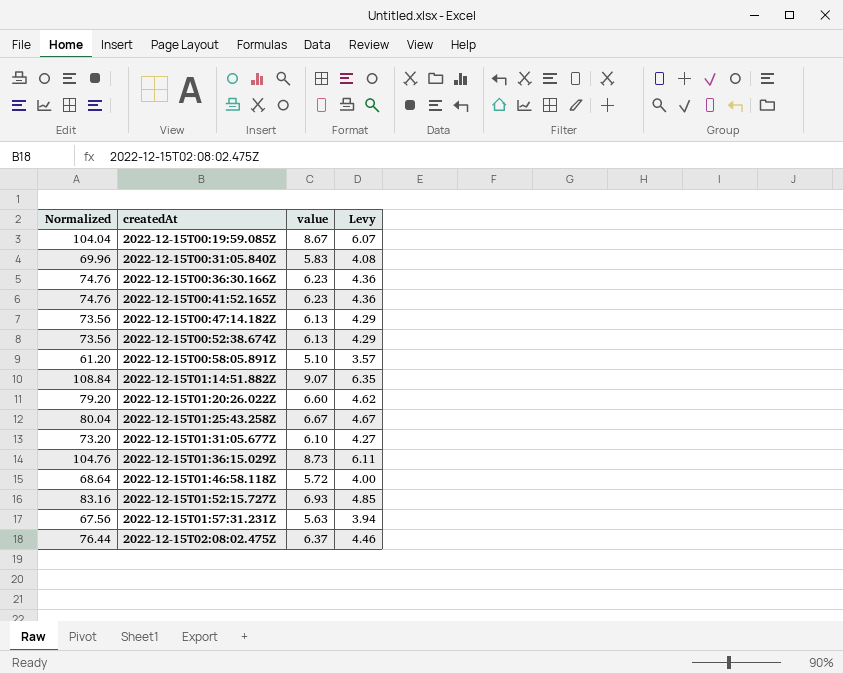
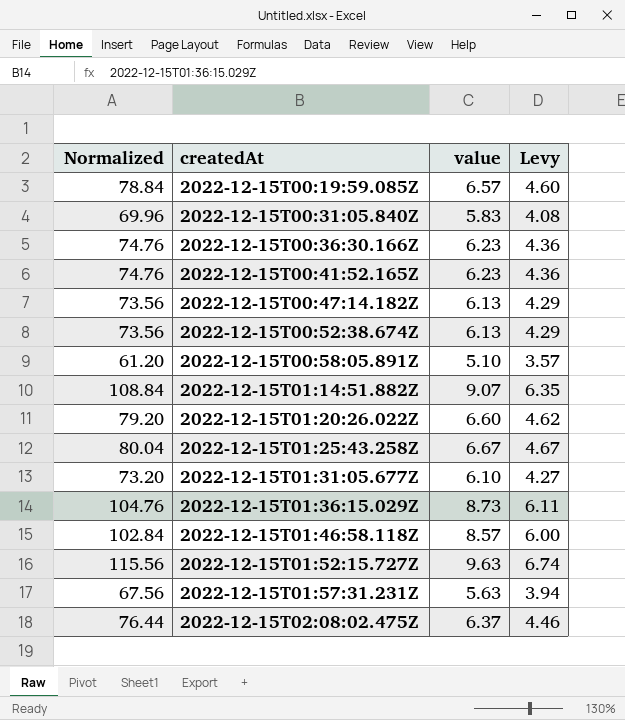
2022-12-15T00:19:59.085Z | Normalized: 104.04 -> 78.84
2022-12-15T00:19:59.085Z | value: 8.67 -> 6.57
2022-12-15T00:19:59.085Z | Levy: 6.07 -> 4.60
2022-12-15T01:46:58.118Z | Normalized: 68.64 -> 102.84
2022-12-15T01:46:58.118Z | value: 5.72 -> 8.57
2022-12-15T01:46:58.118Z | Levy: 4.00 -> 6.00
2022-12-15T01:52:15.727Z | Normalized: 83.16 -> 115.56
2022-12-15T01:52:15.727Z | value: 6.93 -> 9.63
2022-12-15T01:52:15.727Z | Levy: 4.85 -> 6.74

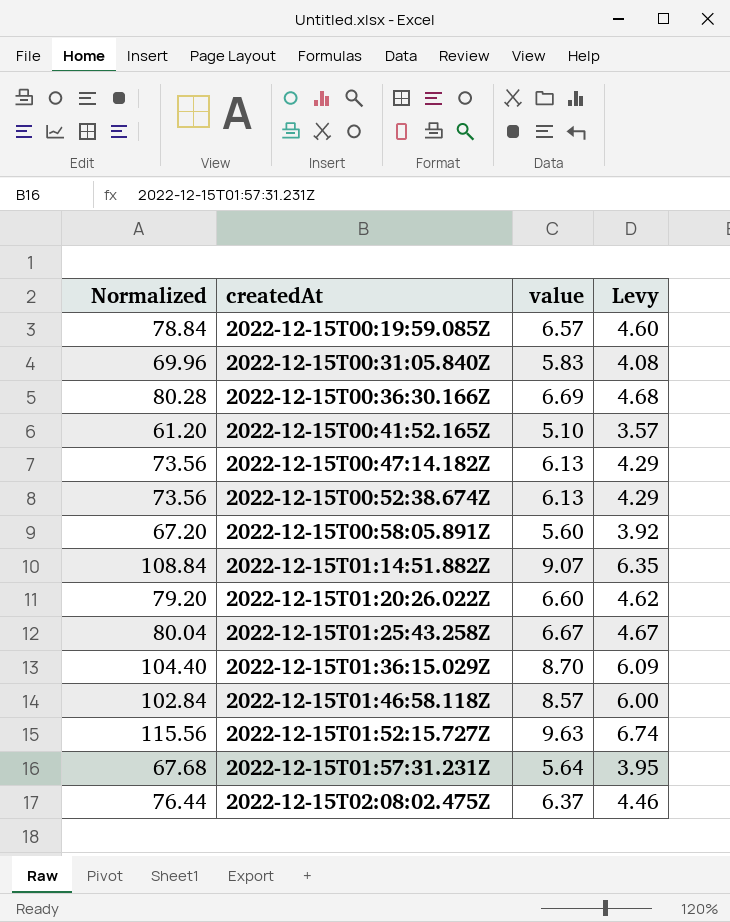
row 2022-12-15T01:31:05.677Z: 73.20 | 6.10 | 4.27 -> none
2022-12-15T00:36:30.166Z | Normalized: 74.76 -> 80.28
2022-12-15T00:36:30.166Z | value: 6.23 -> 6.69
2022-12-15T00:36:30.166Z | Levy: 4.36 -> 4.68
2022-12-15T00:41:52.165Z | Normalized: 74.76 -> 61.20
2022-12-15T00:41:52.165Z | value: 6.23 -> 5.10
2022-12-15T00:41:52.165Z | Levy: 4.36 -> 3.57
2022-12-15T00:58:05.891Z | Normalized: 61.20 -> 67.20
2022-12-15T00:58:05.891Z | value: 5.10 -> 5.60
2022-12-15T00:58:05.891Z | Levy: 3.57 -> 3.92
2022-12-15T01:36:15.029Z | Normalized: 104.76 -> 104.40
2022-12-15T01:36:15.029Z | value: 8.73 -> 8.70
2022-12-15T01:36:15.029Z | Levy: 6.11 -> 6.09
2022-12-15T01:57:31.231Z | Normalized: 67.56 -> 67.68
2022-12-15T01:57:31.231Z | value: 5.63 -> 5.64
2022-12-15T01:57:31.231Z | Levy: 3.94 -> 3.95

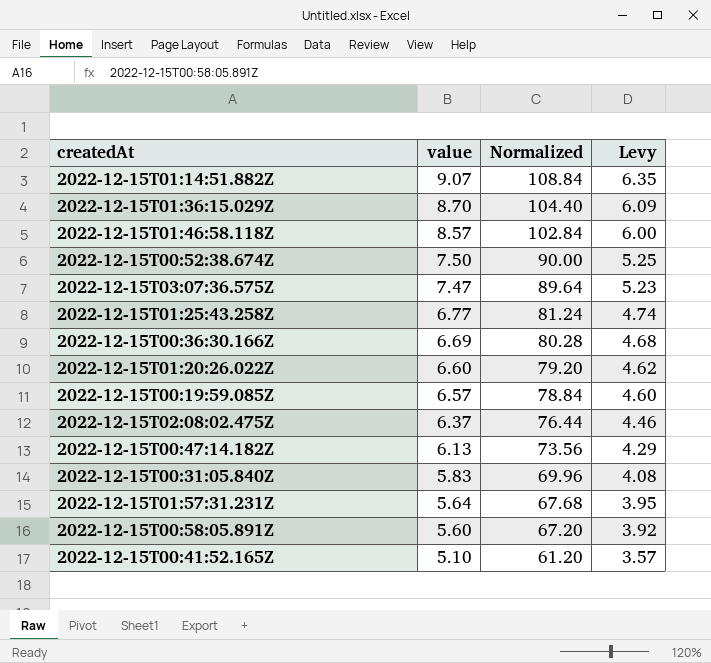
row order: createdAt ascending -> value descending
column Normalized | position: 1 -> 3
row 2022-12-15T01:52:15.727Z: 115.56 | 9.63 | 6.74 -> none
2022-12-15T00:52:38.674Z | value: 6.13 -> 7.50
2022-12-15T00:52:38.674Z | Normalized: 73.56 -> 90.00
2022-12-15T00:52:38.674Z | Levy: 4.29 -> 5.25
row 2022-12-15T03:07:36.575Z: none -> 7.47 | 89.64 | 5.23
2022-12-15T01:25:43.258Z | value: 6.67 -> 6.77
2022-12-15T01:25:43.258Z | Normalized: 80.04 -> 81.24
2022-12-15T01:25:43.258Z | Levy: 4.67 -> 4.74

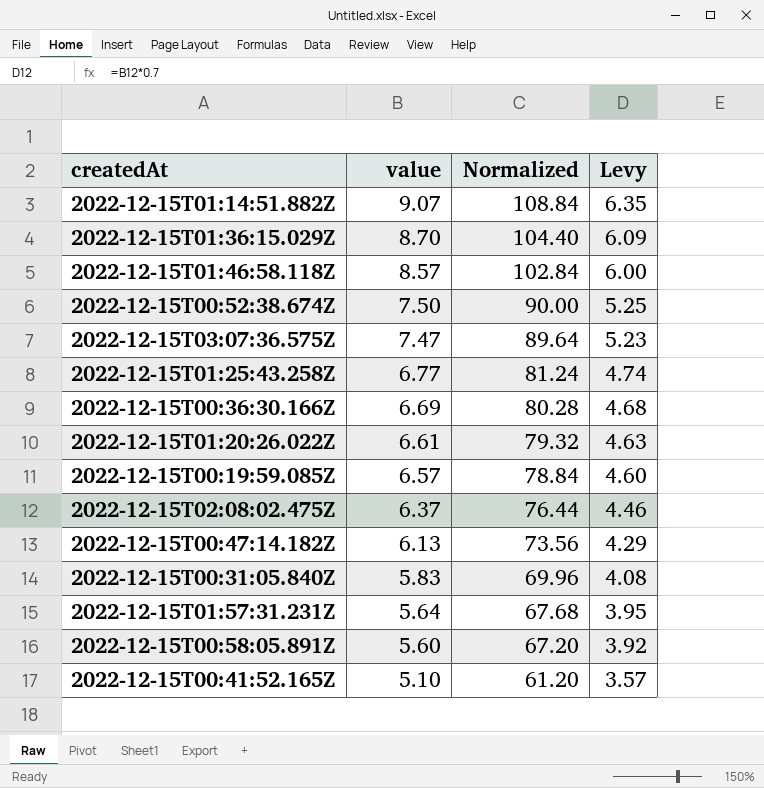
2022-12-15T01:20:26.022Z | value: 6.60 -> 6.61
2022-12-15T01:20:26.022Z | Normalized: 79.20 -> 79.32
2022-12-15T01:20:26.022Z | Levy: 4.62 -> 4.63

